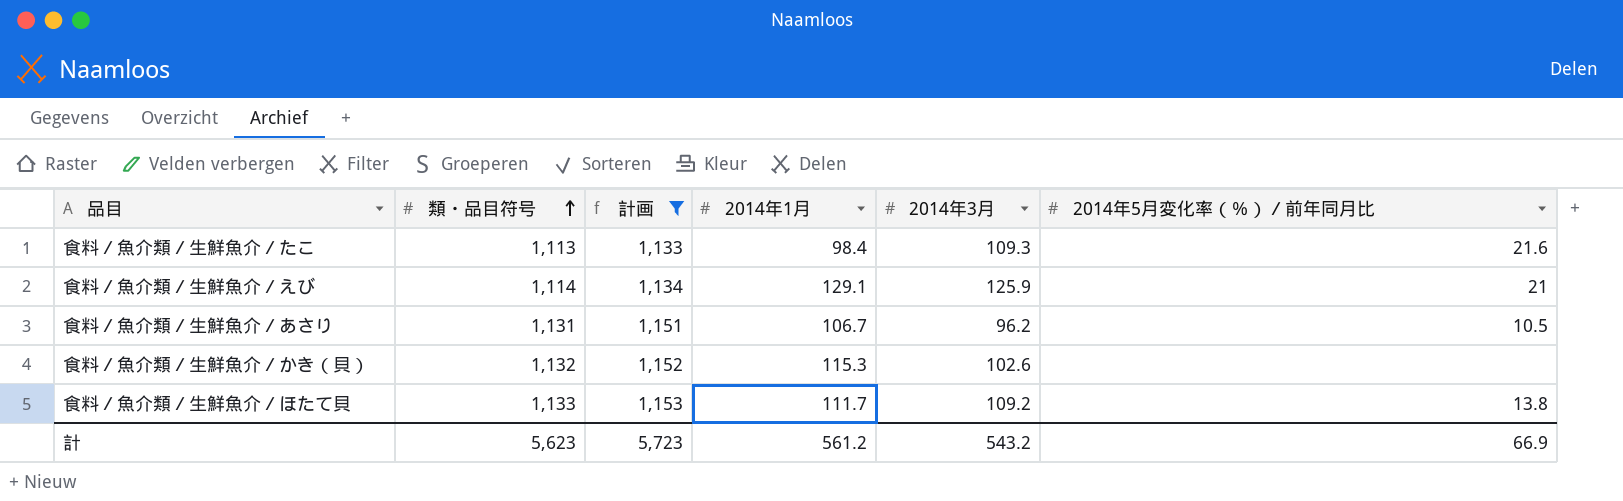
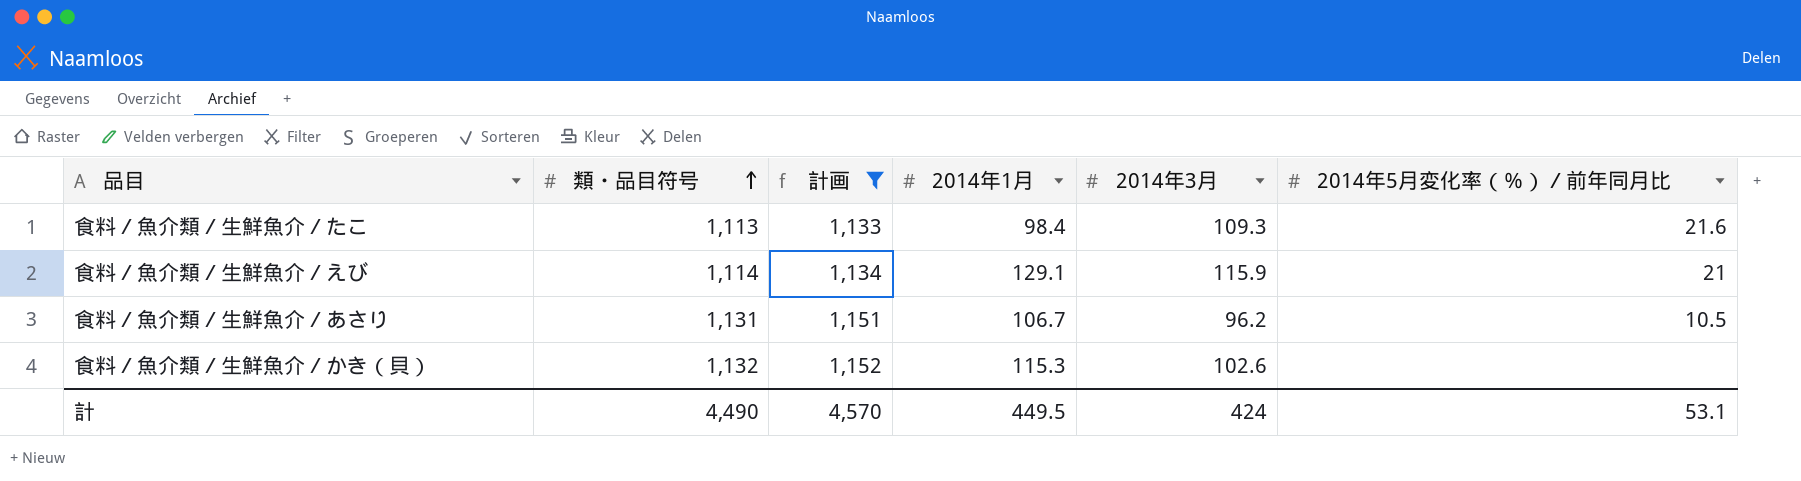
row 食料／魚介類／生鮮魚介／ほたて貝: 1,133 | 1,153 | 111.7 | 109.2 | 13.8 -> none
食料／魚介類／生鮮魚介／えび | 2014年3月: 125.9 -> 115.9
計 | 類・品目符号: 5,623 -> 4,490
計 | 計画: 5,723 -> 4,570
計 | 2014年1月: 561.2 -> 449.5
計 | 2014年3月: 543.2 -> 424
計 | 2014年5月変化率（％）／前年同月比: 66.9 -> 53.1

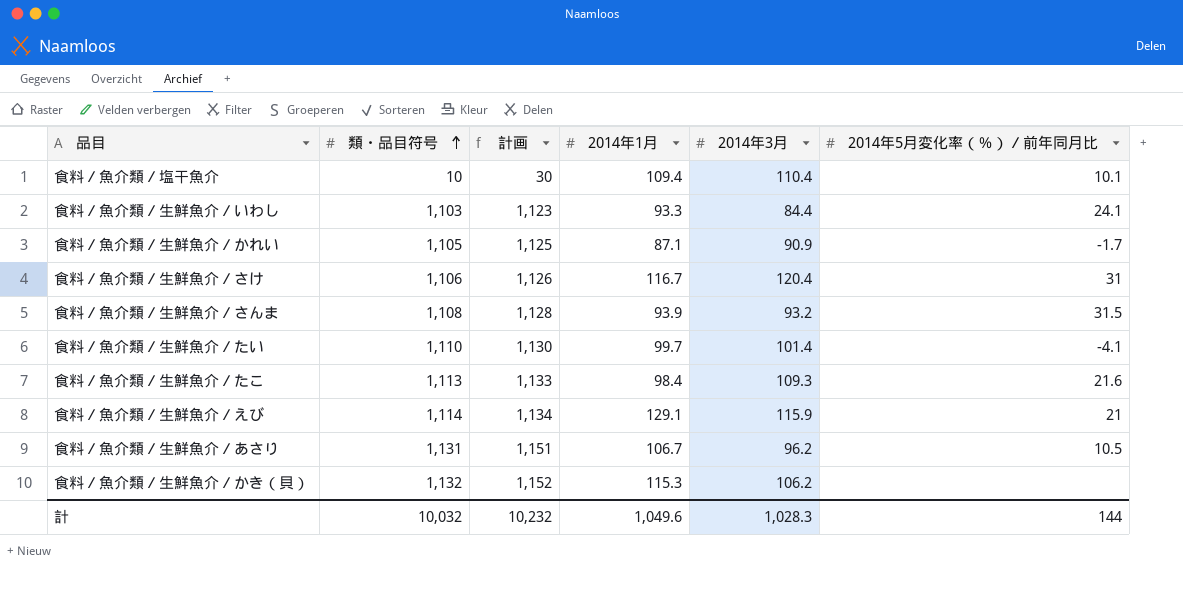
filter: 計画 >= 1,133 -> none
食料／魚介類／生鮮魚介／かき（貝） | 2014年3月: 102.6 -> 106.2
計 | 類・品目符号: 4,490 -> 10,032
計 | 計画: 4,570 -> 10,232
計 | 2014年1月: 449.5 -> 1,049.6
計 | 2014年3月: 424 -> 1,028.3
計 | 2014年5月変化率（％）／前年同月比: 53.1 -> 144

